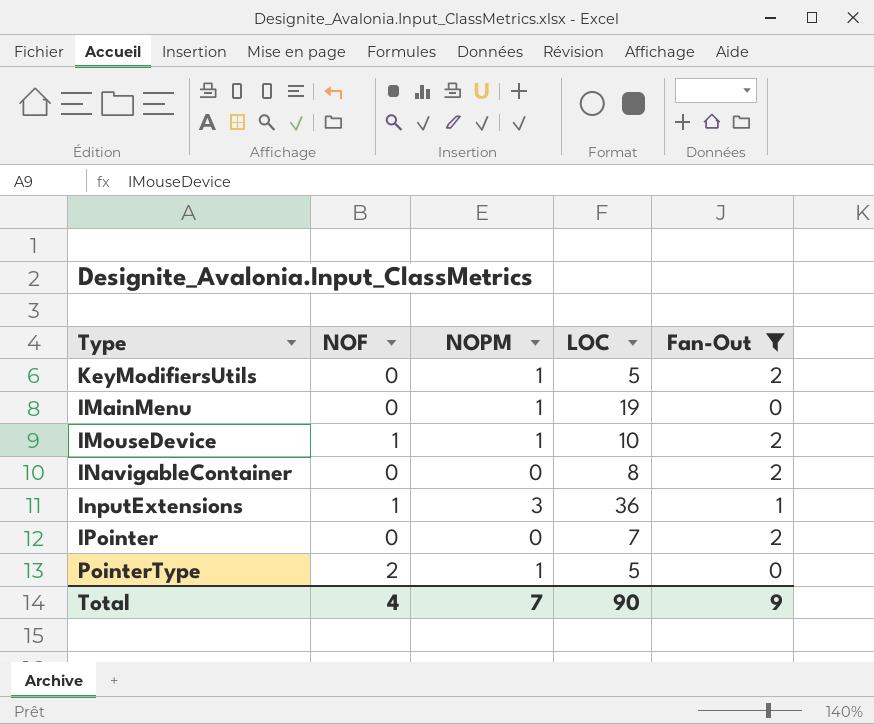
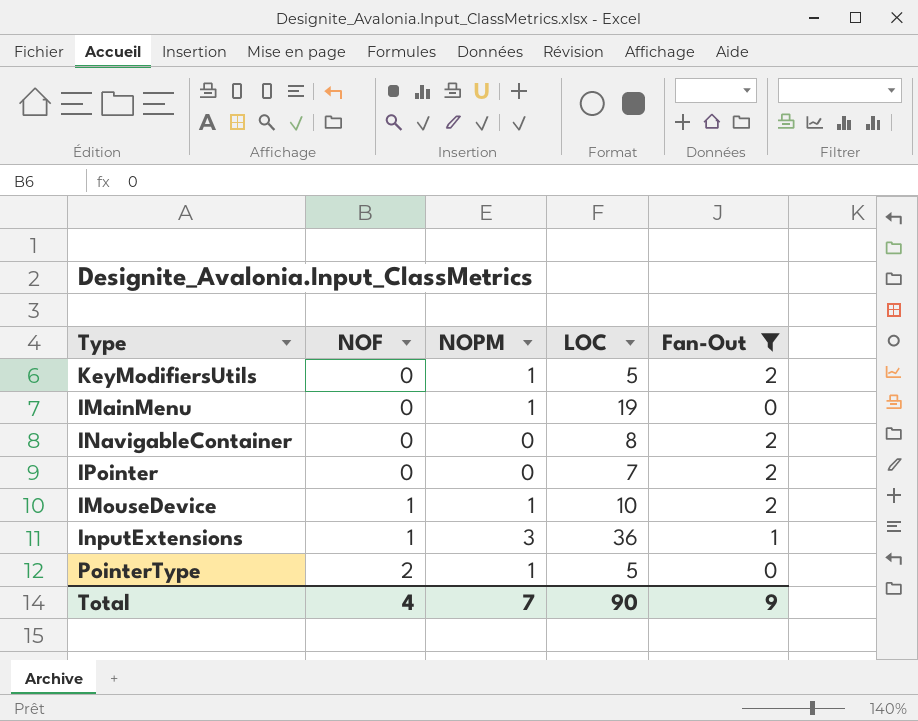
row order: none -> NOF ascending

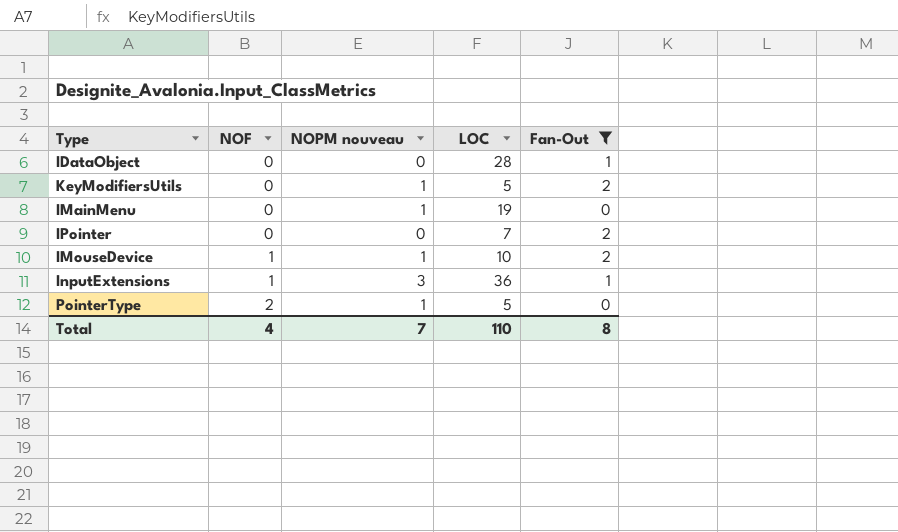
column name: NOPM -> NOPM nouveau
row INavigableContainer: 0 | 0 | 8 | 2 -> none
row IDataObject: none -> 0 | 0 | 28 | 1
Total | LOC: 90 -> 110
Total | Fan-Out: 9 -> 8

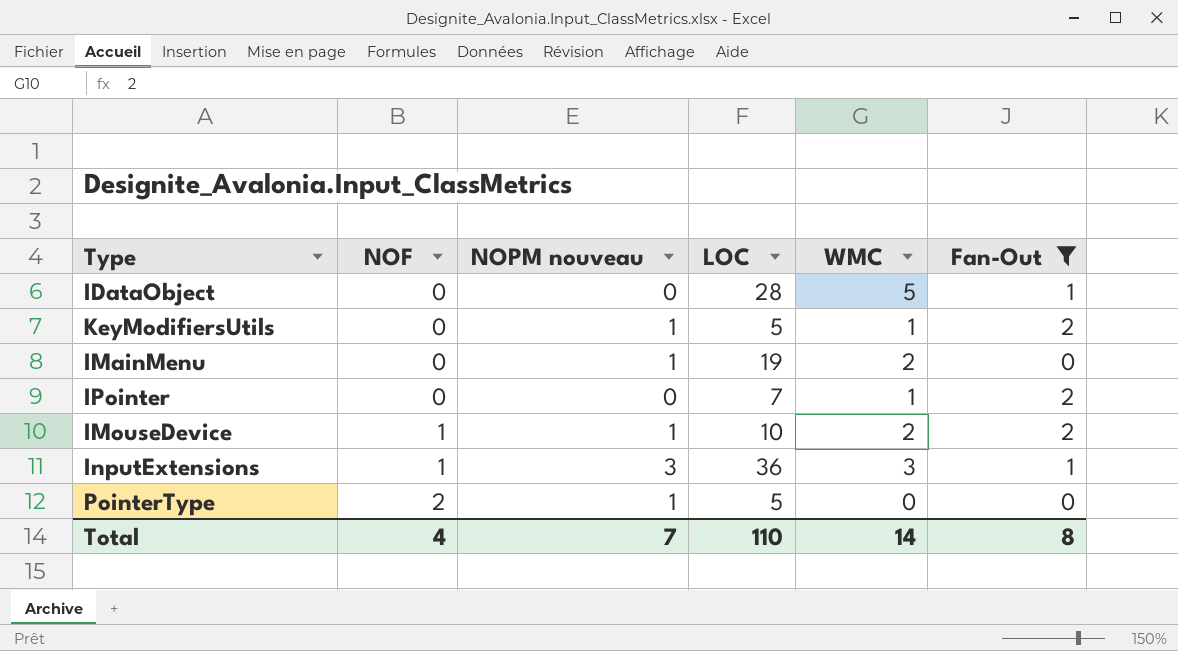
column WMC | position: none -> 5

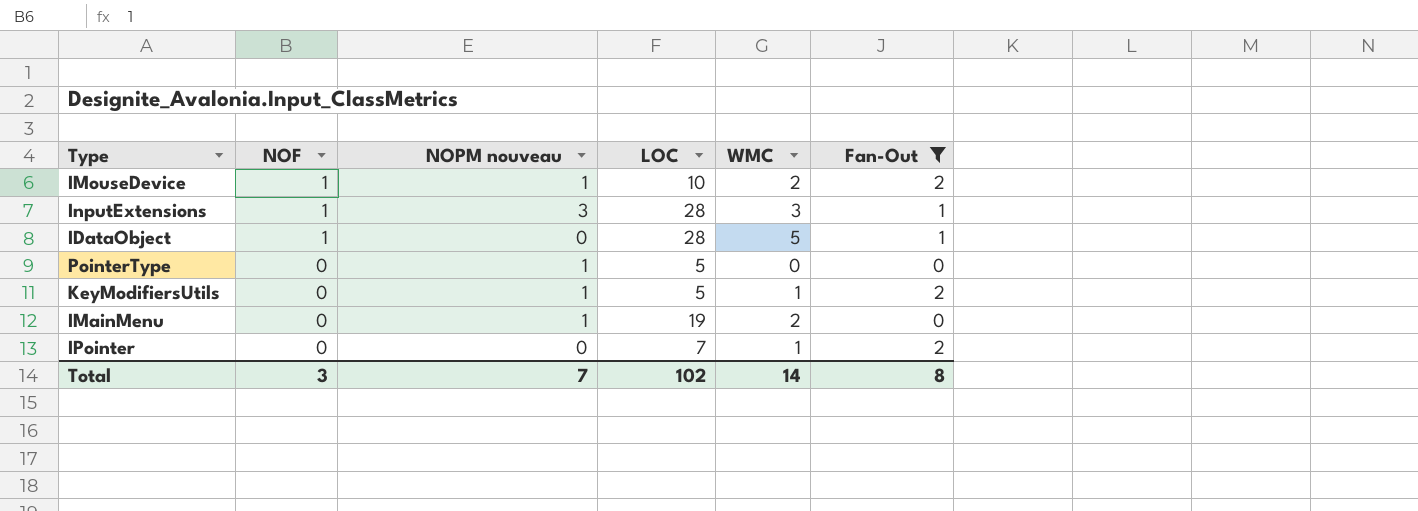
row order: NOF ascending -> NOF descending
InputExtensions | LOC: 36 -> 28
IDataObject | NOF: 0 -> 1
PointerType | NOF: 2 -> 0
Total | NOF: 4 -> 3
Total | LOC: 110 -> 102

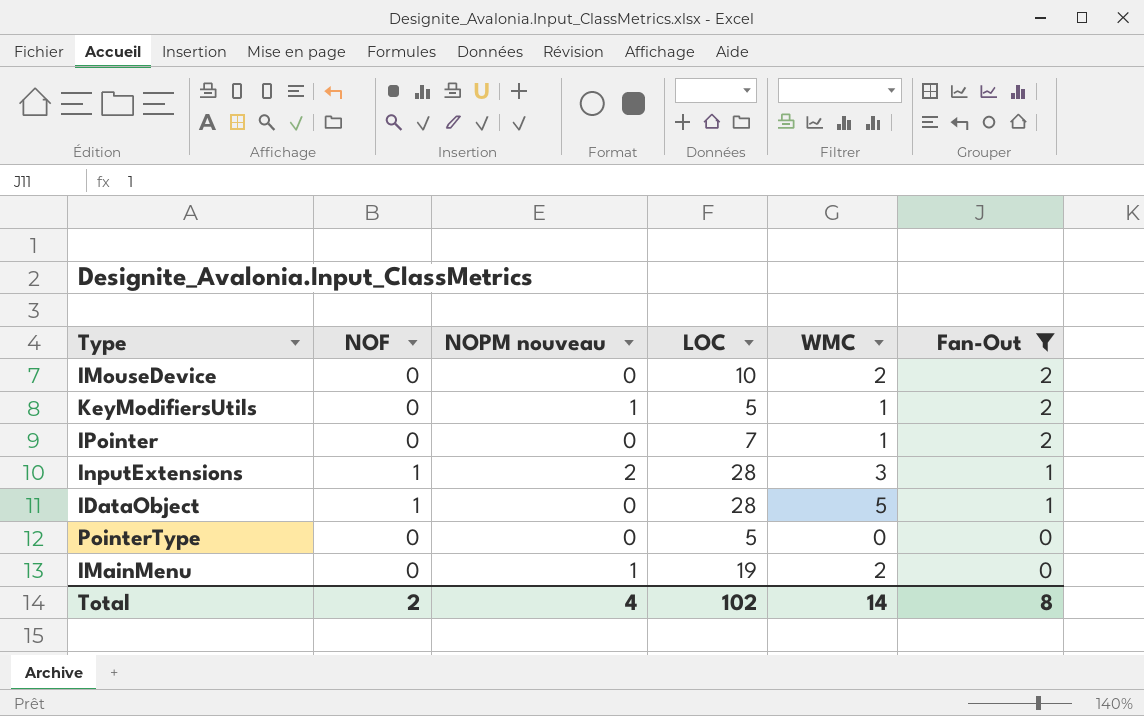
row order: NOF descending -> Fan-Out descending
IMouseDevice | NOF: 1 -> 0
IMouseDevice | NOPM nouveau: 1 -> 0
InputExtensions | NOPM nouveau: 3 -> 2
PointerType | NOPM nouveau: 1 -> 0
Total | NOF: 3 -> 2
Total | NOPM nouveau: 7 -> 4

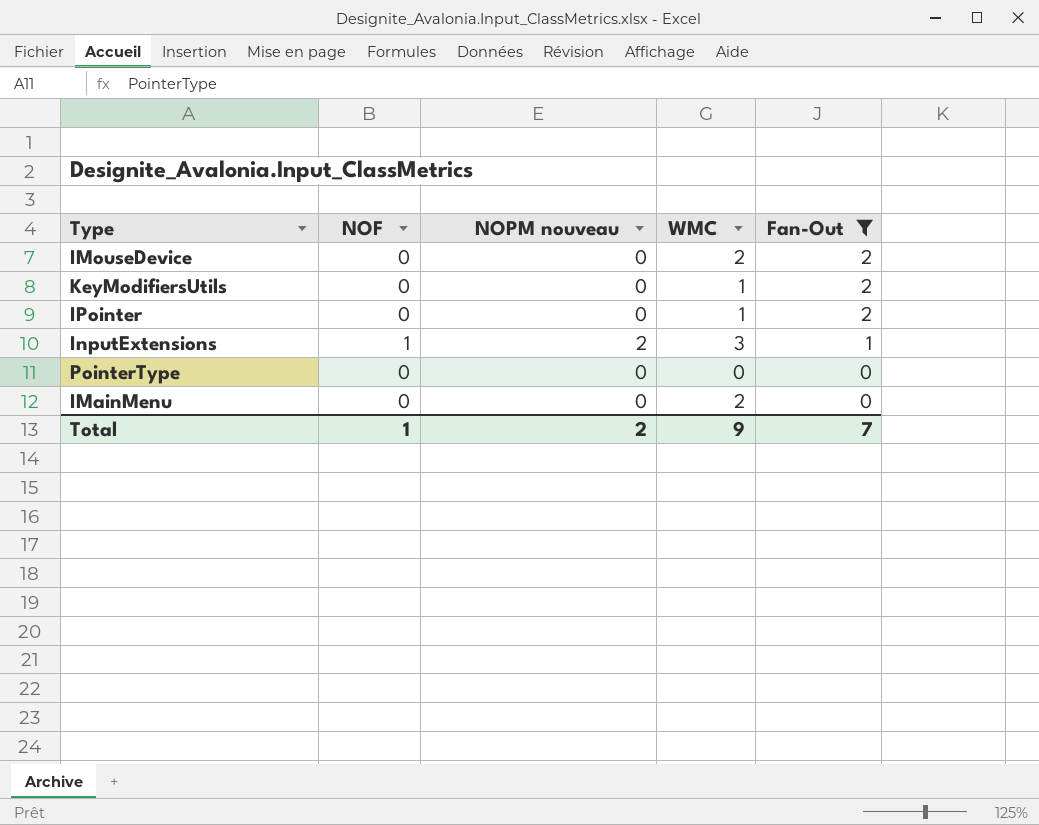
column LOC | position: 4 -> none
row IDataObject: 1 | 0 | 28 | 5 | 1 -> none
KeyModifiersUtils | NOPM nouveau: 1 -> 0
IMainMenu | NOPM nouveau: 1 -> 0
Total | NOF: 2 -> 1
Total | NOPM nouveau: 4 -> 2
Total | WMC: 14 -> 9
Total | Fan-Out: 8 -> 7

